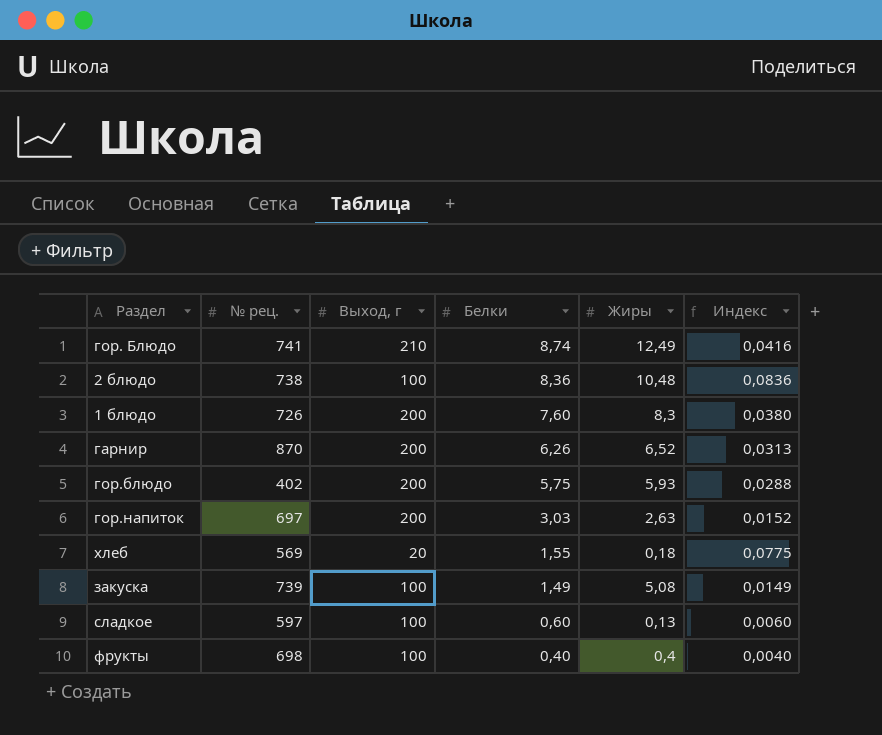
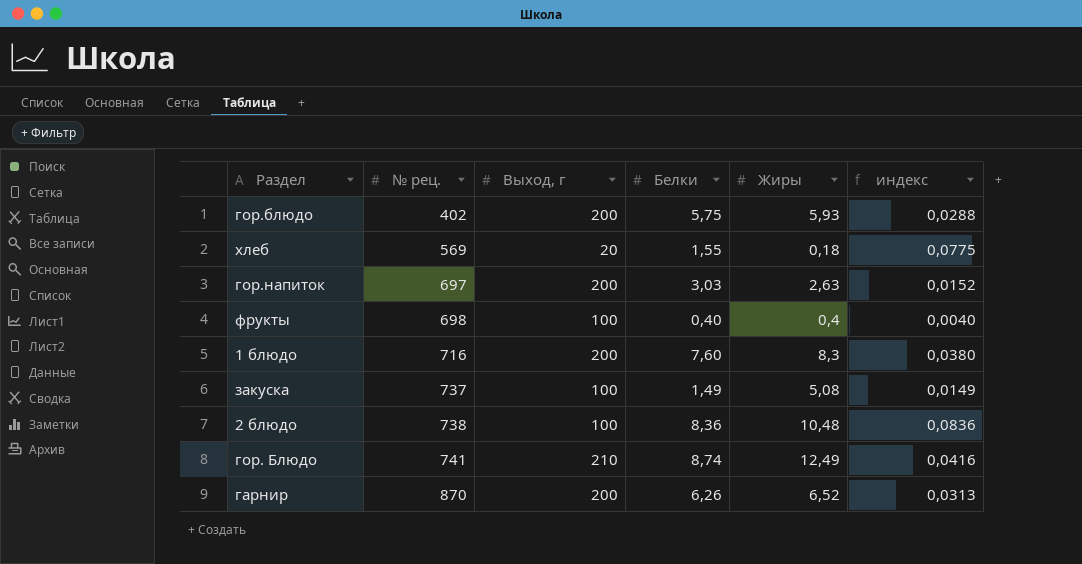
row order: Белки descending -> № рец. ascending
column name: Индекс -> индекс
row сладкое: 597 | 100 | 0,60 | 0,13 | 0,0060 -> none
1 блюдо | № рец.: 726 -> 716
закуска | № рец.: 739 -> 737

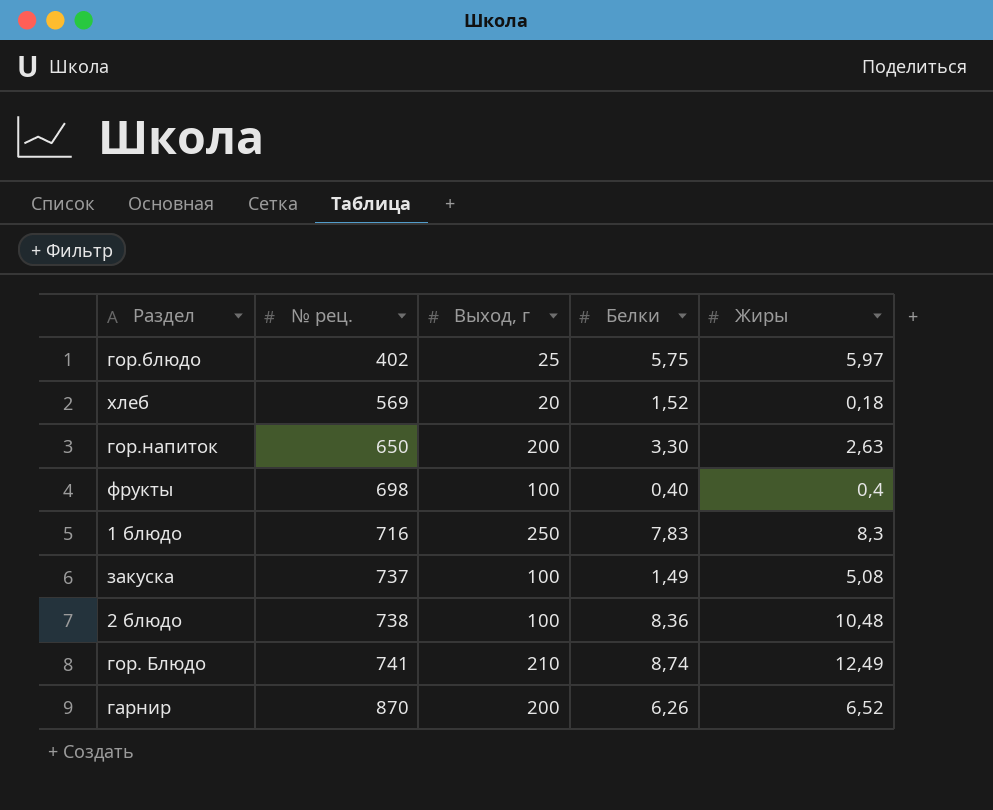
column индекс | formula: [Белки] / [Выход, г] -> none
гор.блюдо | Выход, г: 200 -> 25
гор.блюдо | Жиры: 5,93 -> 5,97
хлеб | Белки: 1,55 -> 1,52
гор.напиток | № рец.: 697 -> 650
гор.напиток | Белки: 3,03 -> 3,30
1 блюдо | Выход, г: 200 -> 250
1 блюдо | Белки: 7,60 -> 7,83

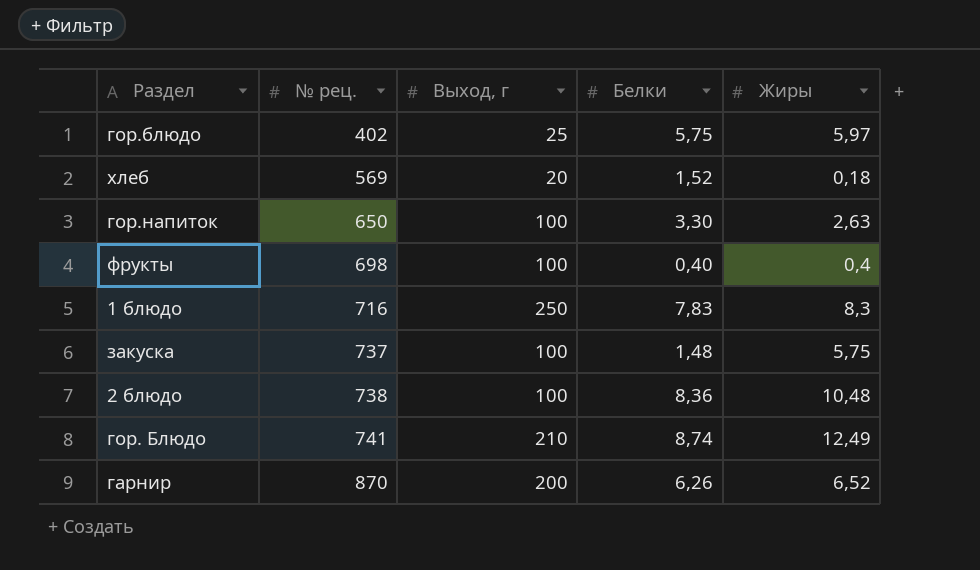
гор.напиток | Выход, г: 200 -> 100
закуска | Белки: 1,49 -> 1,48
закуска | Жиры: 5,08 -> 5,75

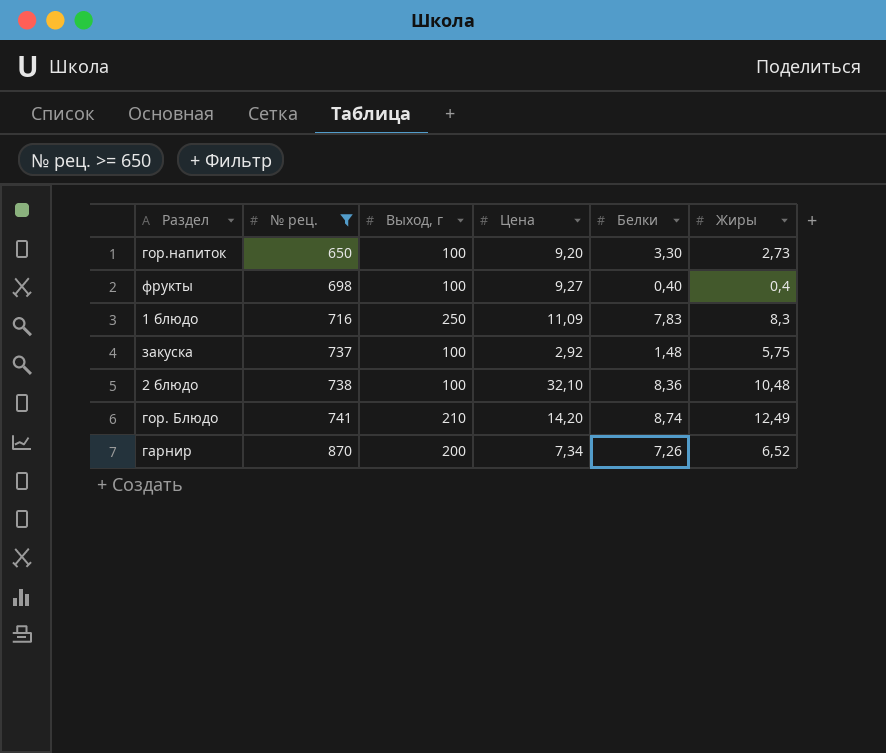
filter: none -> № рец. >= 650
column Цена | position: none -> 4
гор.напиток | Жиры: 2,63 -> 2,73
гарнир | Белки: 6,26 -> 7,26

